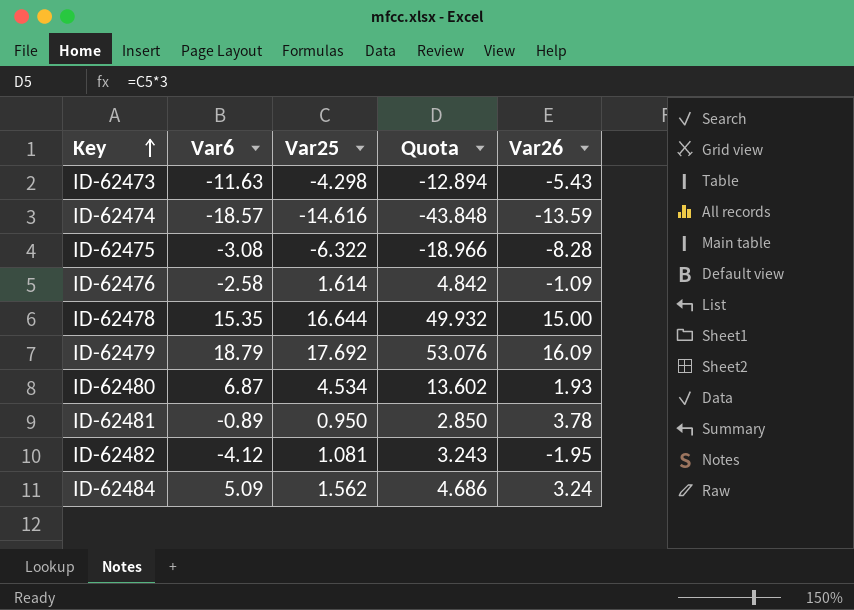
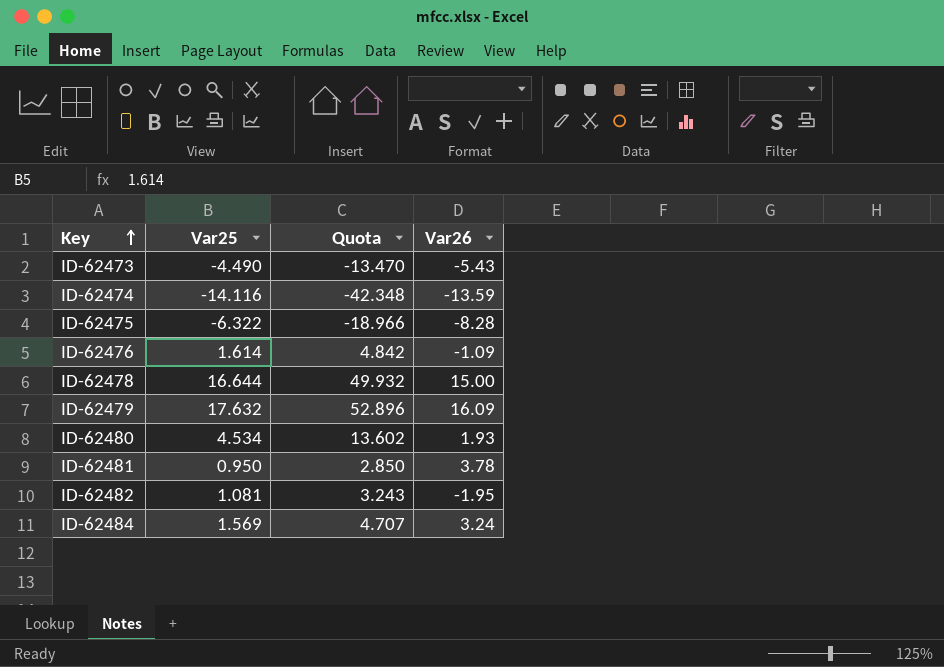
column Var6 | position: 2 -> none
ID-62473 | Var25: -4.298 -> -4.490
ID-62473 | Quota: -12.894 -> -13.470
ID-62474 | Var25: -14.616 -> -14.116
ID-62474 | Quota: -43.848 -> -42.348
ID-62479 | Var25: 17.692 -> 17.632
ID-62479 | Quota: 53.076 -> 52.896
ID-62484 | Var25: 1.562 -> 1.569
ID-62484 | Quota: 4.686 -> 4.707

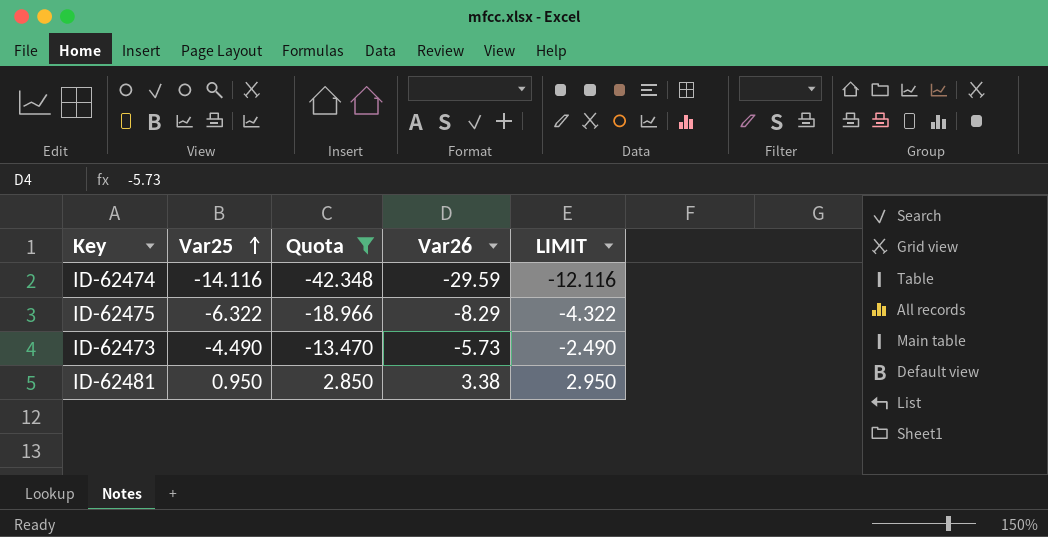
filter: none -> Quota <= 2.850
row order: Key ascending -> Var25 ascending
column LIMIT | formula: none -> [Var25] + 2
ID-62474 | Var26: -13.59 -> -29.59
ID-62475 | Var26: -8.28 -> -8.29
ID-62473 | Var26: -5.43 -> -5.73
ID-62481 | Var26: 3.78 -> 3.38

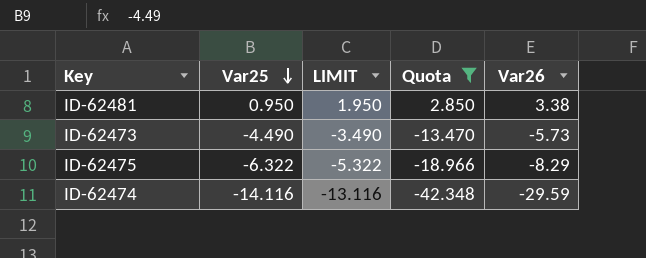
row order: Var25 ascending -> Var25 descending
column LIMIT | formula: [Var25] + 2 -> [Var25] + 1
column LIMIT | position: 5 -> 3

